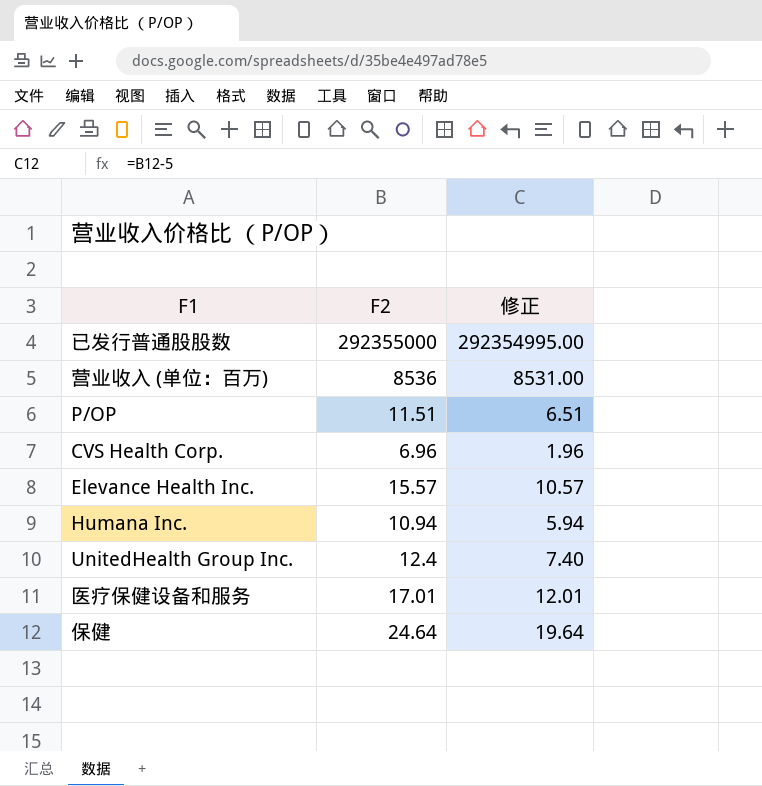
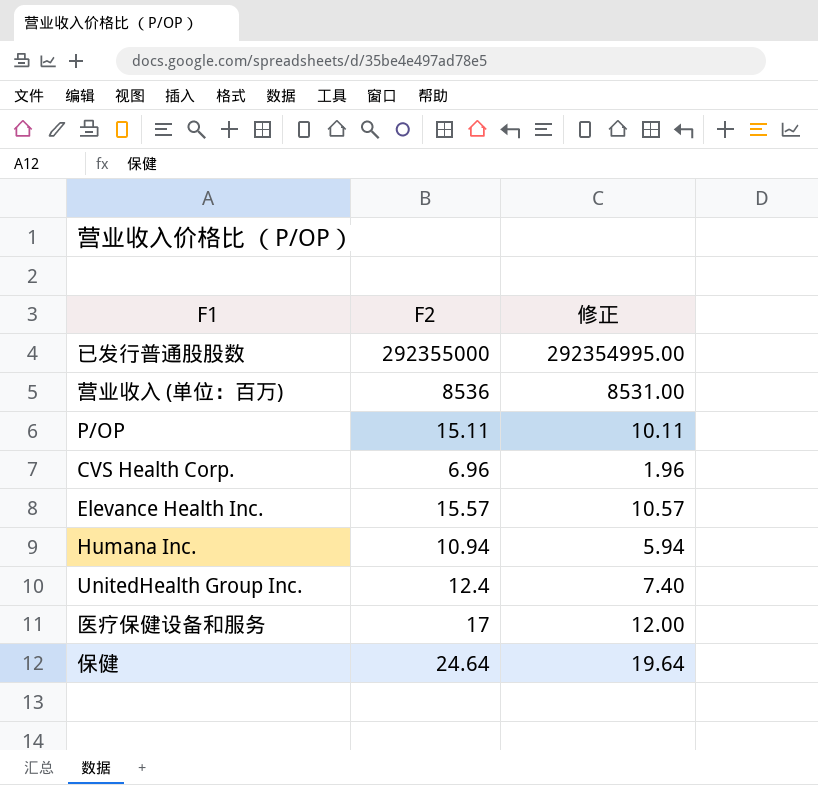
P/OP | F2: 11.51 -> 15.11
P/OP | 修正: 6.51 -> 10.11
医疗保健设备和服务 | F2: 17.01 -> 17
医疗保健设备和服务 | 修正: 12.01 -> 12.00

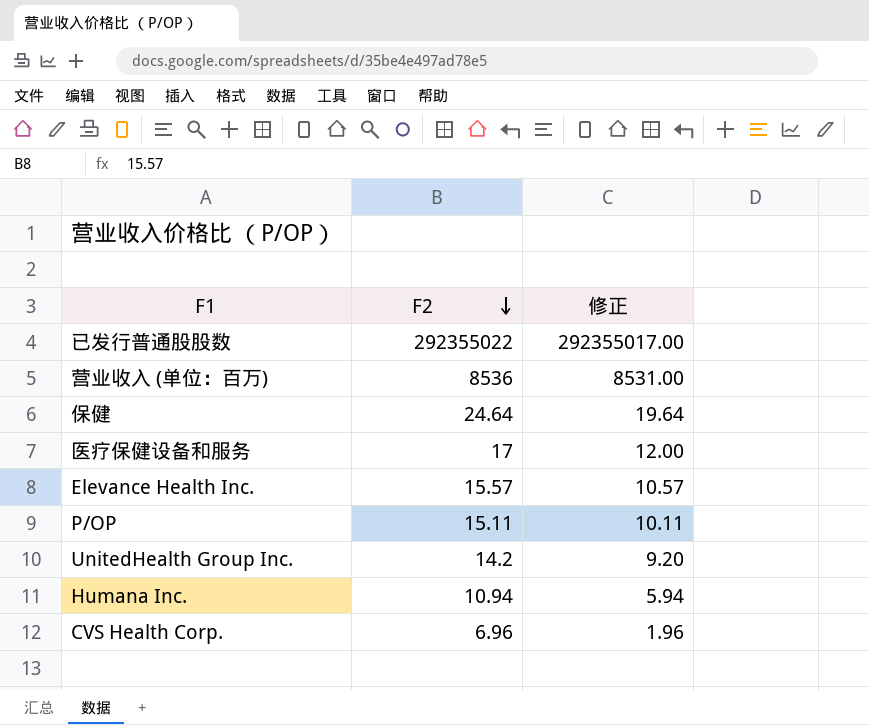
row order: none -> F2 descending
已发行普通股股数 | F2: 292355000 -> 292355022
已发行普通股股数 | 修正: 292354995.00 -> 292355017.00
UnitedHealth Group Inc. | F2: 12.4 -> 14.2
UnitedHealth Group Inc. | 修正: 7.40 -> 9.20

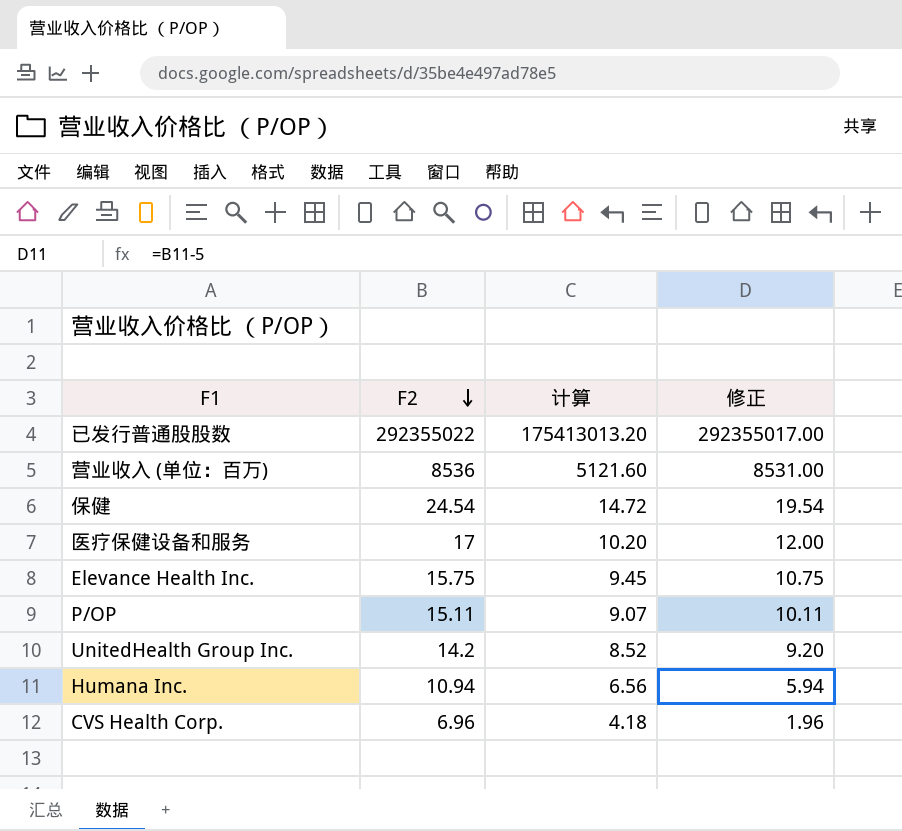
column 计算 | formula: none -> [F2] * 0.6
保健 | F2: 24.64 -> 24.54
保健 | 修正: 19.64 -> 19.54
Elevance Health Inc. | F2: 15.57 -> 15.75
Elevance Health Inc. | 修正: 10.57 -> 10.75

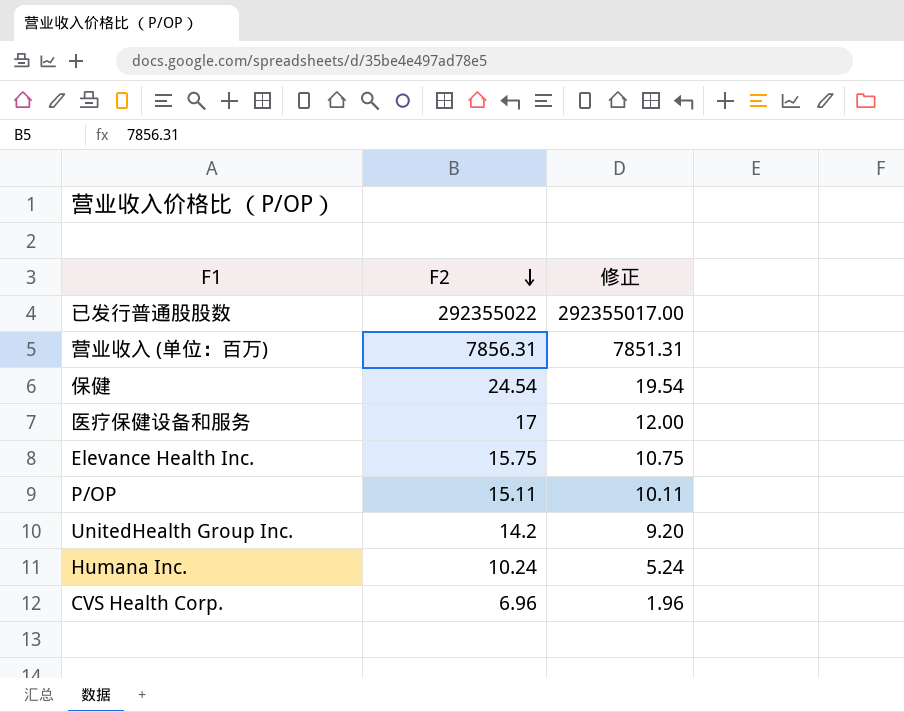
column 计算 | formula: [F2] * 0.6 -> none
营业收入 (单位：百万) | F2: 8536 -> 7856.31
营业收入 (单位：百万) | 修正: 8531.00 -> 7851.31
Humana Inc. | F2: 10.94 -> 10.24
Humana Inc. | 修正: 5.94 -> 5.24

